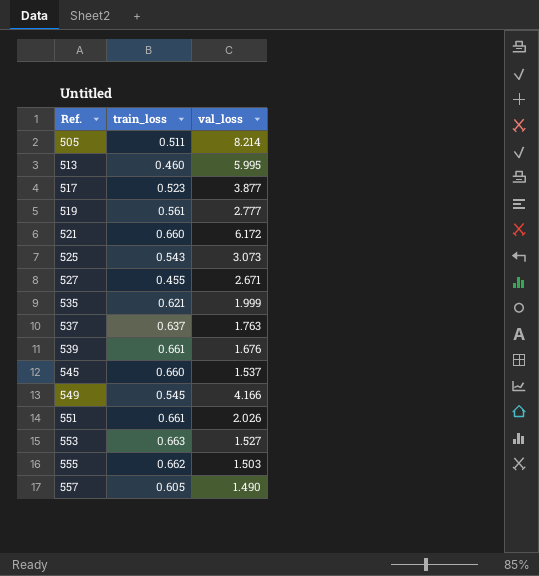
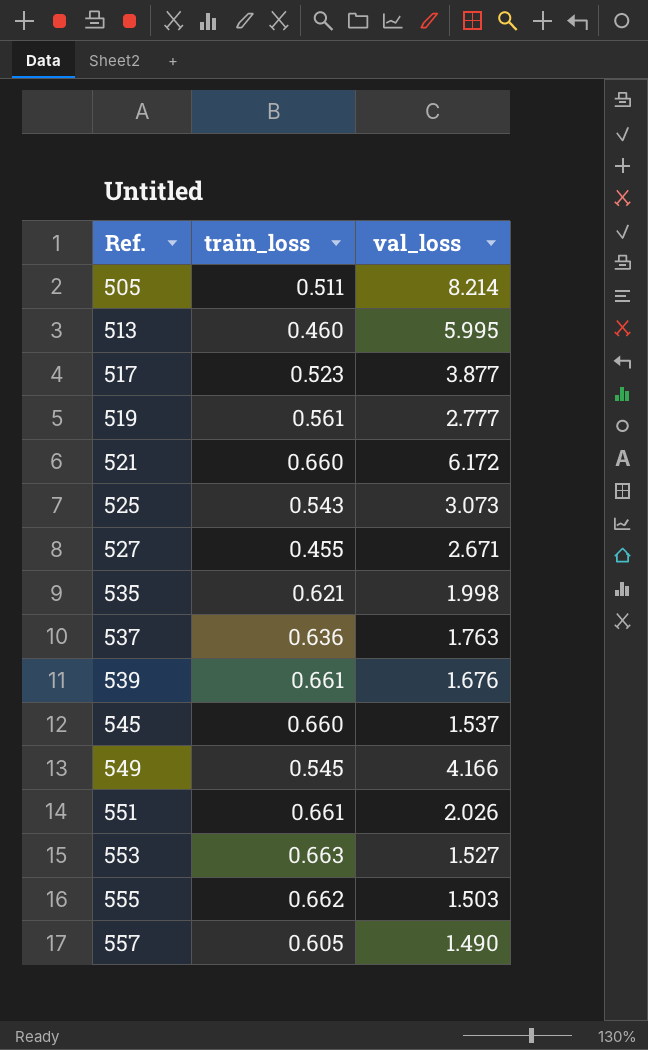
535 | val_loss: 1.999 -> 1.998
537 | train_loss: 0.637 -> 0.636

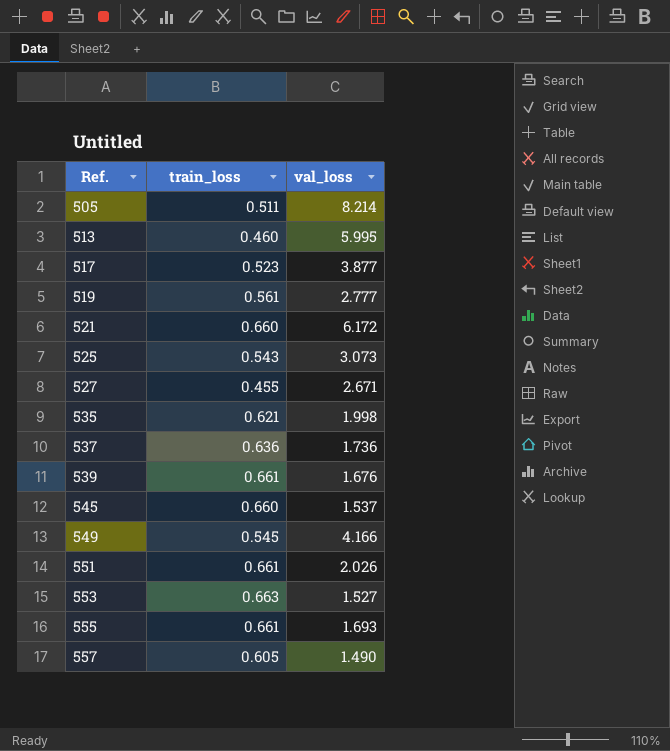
537 | val_loss: 1.763 -> 1.736
555 | train_loss: 0.662 -> 0.661
555 | val_loss: 1.503 -> 1.693

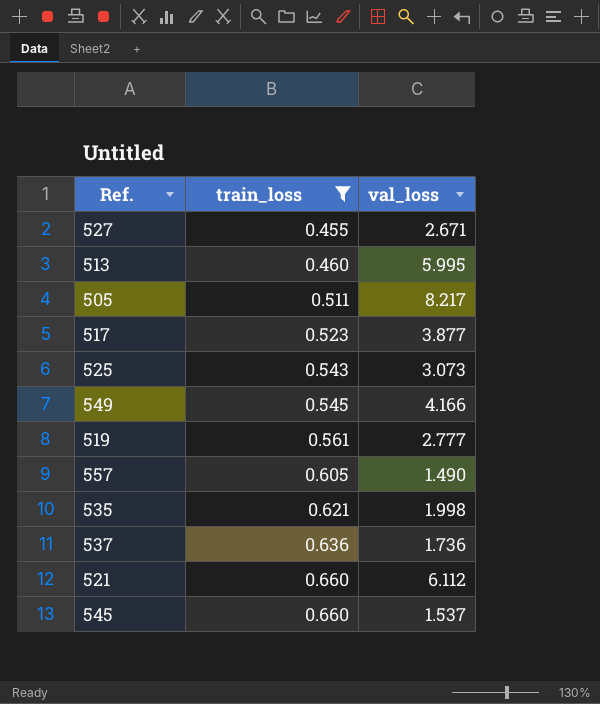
filter: none -> train_loss <= 0.660
row order: Ref. ascending -> train_loss ascending
505 | val_loss: 8.214 -> 8.217
521 | val_loss: 6.172 -> 6.112

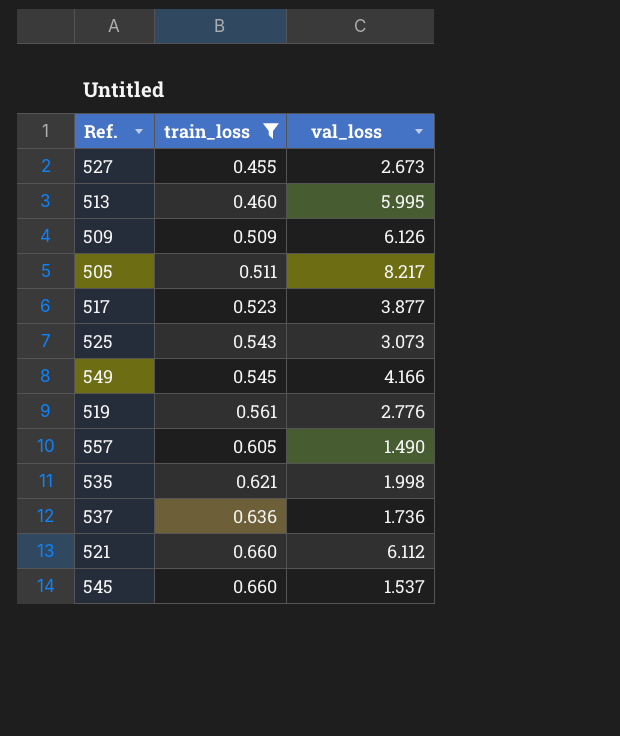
527 | val_loss: 2.671 -> 2.673
row 509: none -> 0.509 | 6.126
519 | val_loss: 2.777 -> 2.776

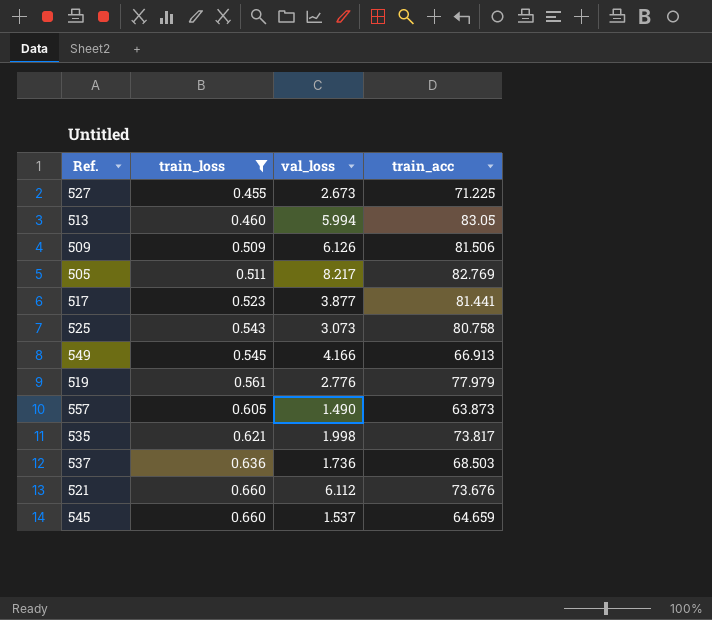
column train_acc | position: none -> 4
513 | val_loss: 5.995 -> 5.994

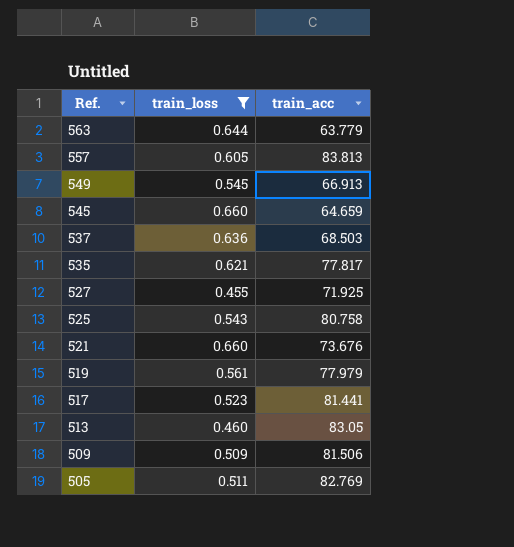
row order: train_loss ascending -> Ref. descending
column val_loss | position: 3 -> none
row 563: none -> 0.644 | 63.779
557 | train_acc: 63.873 -> 83.813
535 | train_acc: 73.817 -> 77.817
527 | train_acc: 71.225 -> 71.925

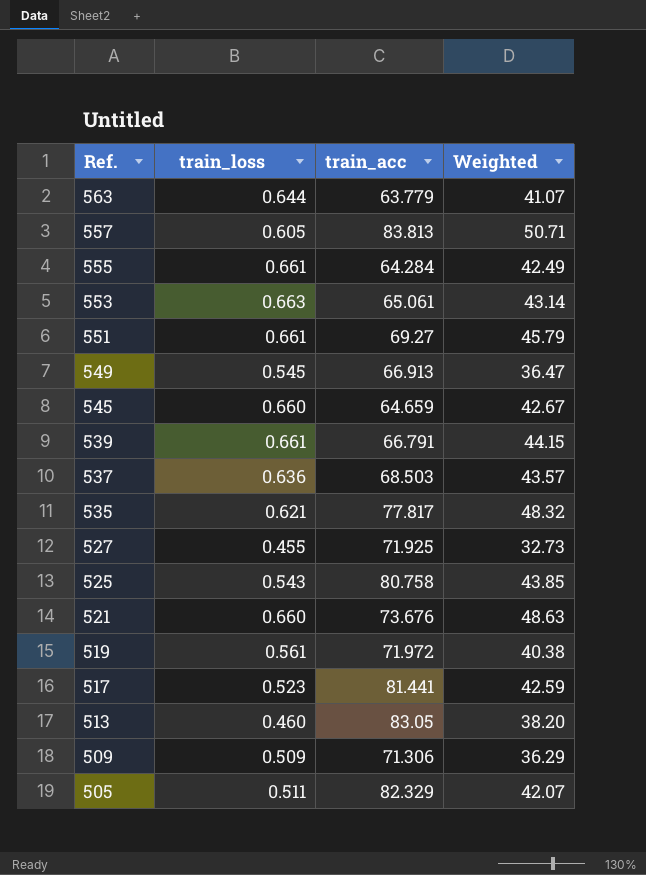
filter: train_loss <= 0.660 -> none
column Weighted | formula: none -> [train_loss] * [train_acc]
519 | train_acc: 77.979 -> 71.972
509 | train_acc: 81.506 -> 71.306
505 | train_acc: 82.769 -> 82.329

